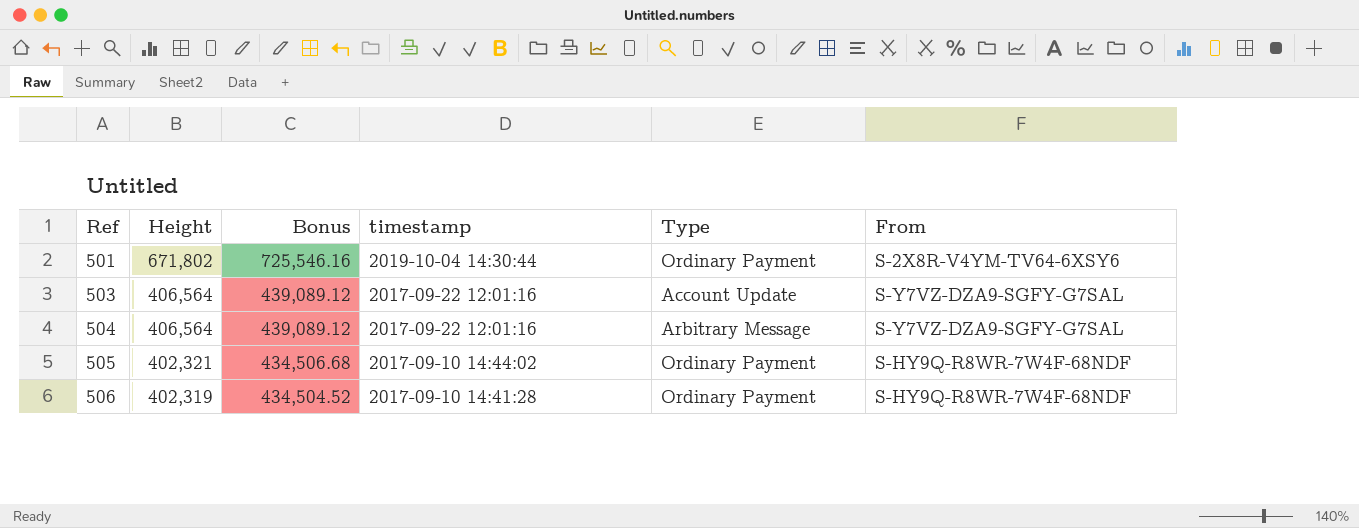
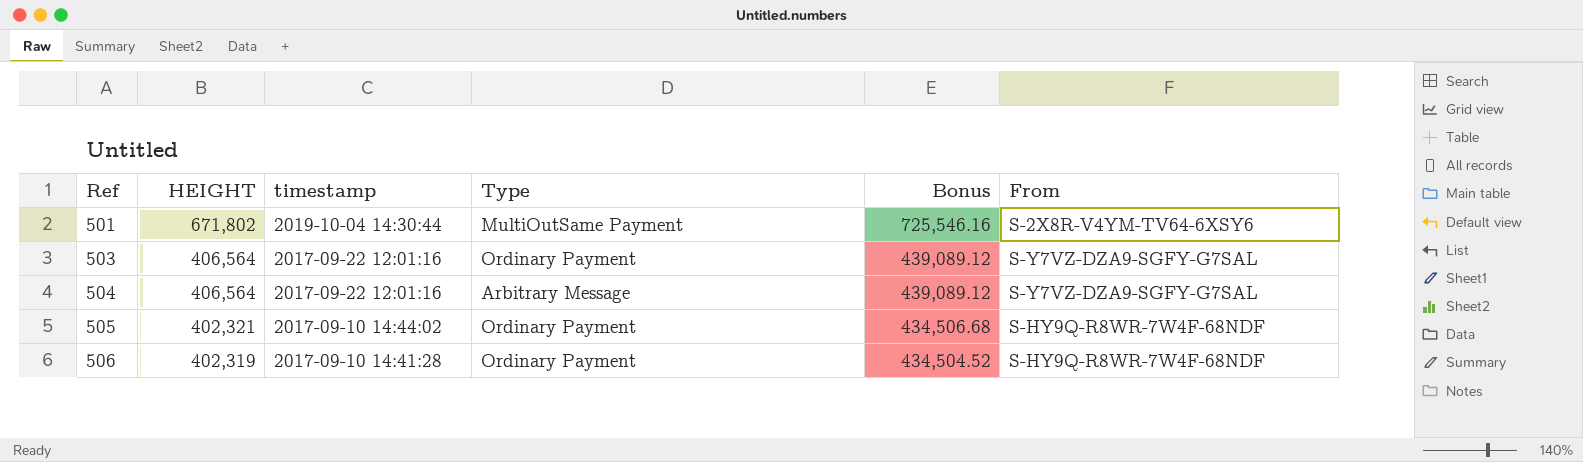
column name: Height -> HEIGHT
column Bonus | position: 3 -> 5
501 | Type: Ordinary Payment -> MultiOutSame Payment
503 | Type: Account Update -> Ordinary Payment

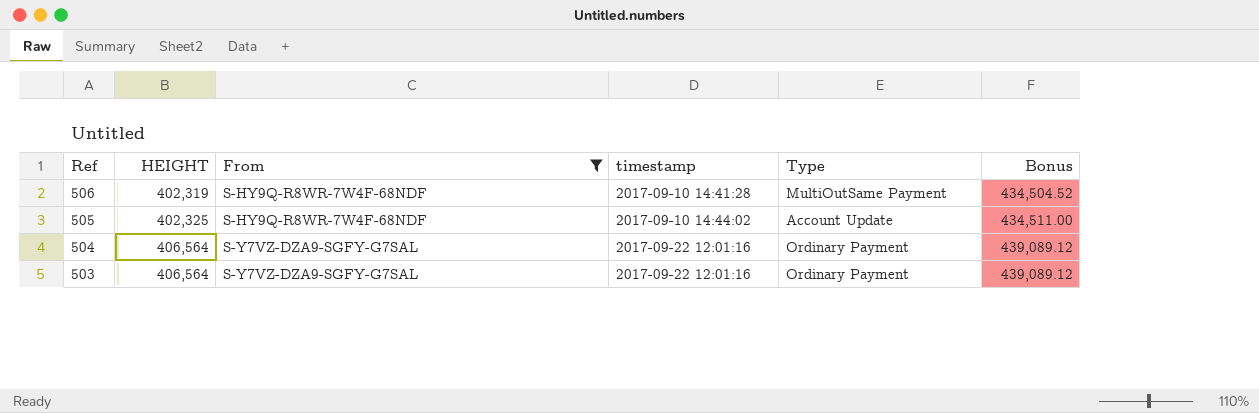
filter: none -> From != S-2X8R-V4YM-TV64-6XSY6
row order: Ref ascending -> Ref descending
column From | position: 6 -> 3
506 | Type: Ordinary Payment -> MultiOutSame Payment
505 | HEIGHT: 402,321 -> 402,325
505 | Type: Ordinary Payment -> Account Update
505 | Bonus: 434,506.68 -> 434,511.00
504 | Type: Arbitrary Message -> Ordinary Payment

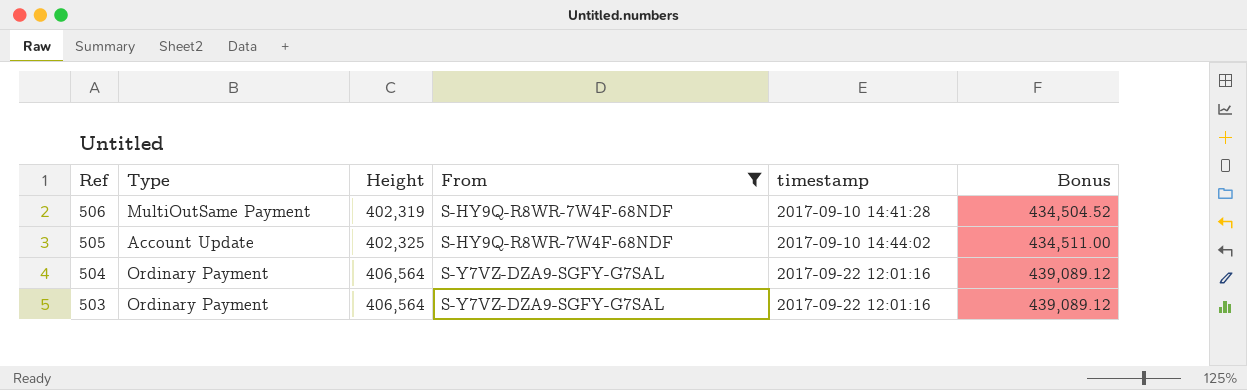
column Type | position: 5 -> 2
column name: HEIGHT -> Height

